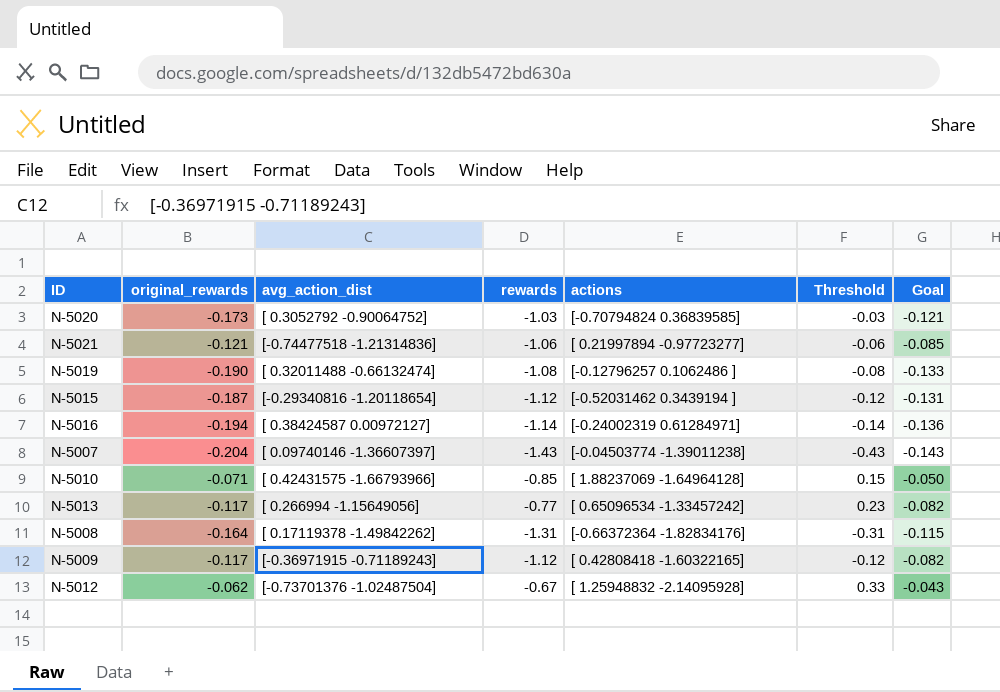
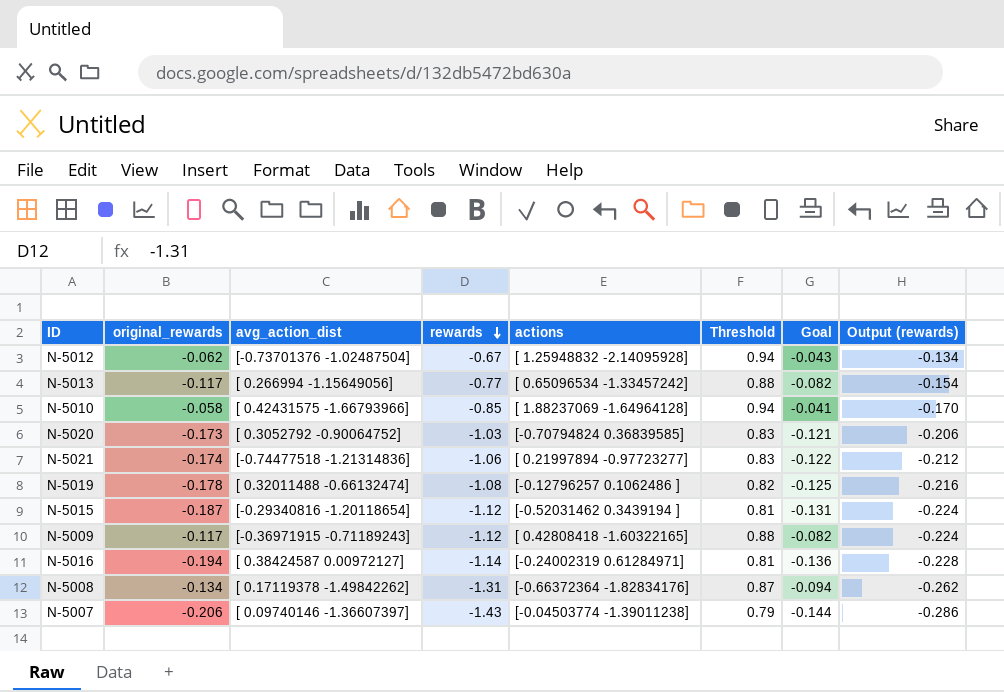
row order: none -> rewards descending
column Threshold | formula: [rewards] + 1 -> [original_rewards] + 1
column Output (rewards) | formula: none -> [rewards] * 0.2
N-5010 | original_rewards: -0.071 -> -0.058
N-5010 | Goal: -0.050 -> -0.041
N-5021 | original_rewards: -0.121 -> -0.174
N-5021 | Goal: -0.085 -> -0.122
N-5019 | original_rewards: -0.190 -> -0.178
N-5019 | Goal: -0.133 -> -0.125
N-5008 | original_rewards: -0.164 -> -0.134
N-5008 | Goal: -0.115 -> -0.094
N-5007 | original_rewards: -0.204 -> -0.206
N-5007 | Goal: -0.143 -> -0.144

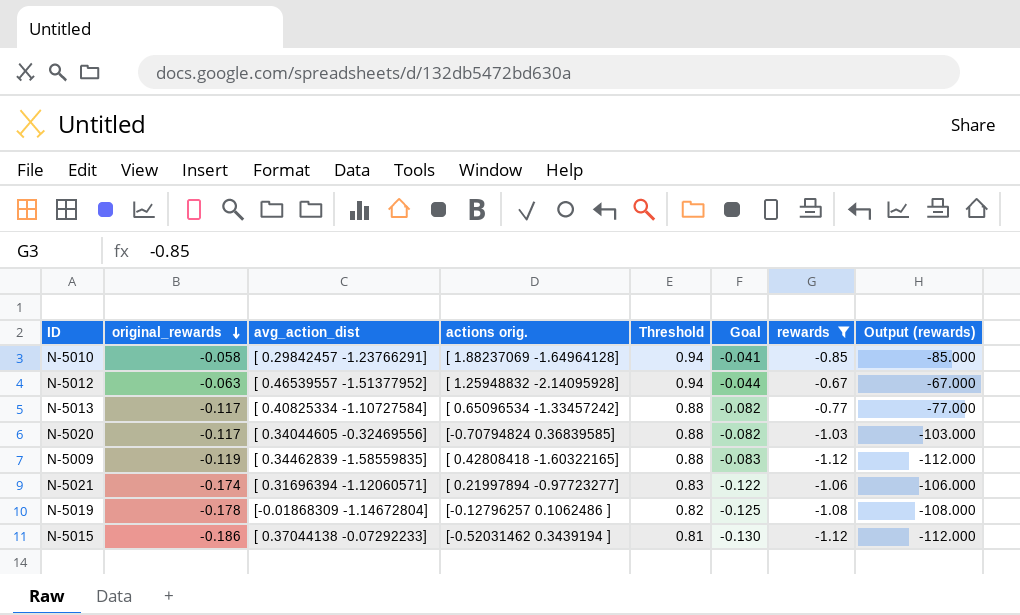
filter: none -> rewards >= -1.12
row order: rewards descending -> original_rewards descending
column name: actions -> actions orig.
column rewards | position: 4 -> 7
column Output (rewards) | formula: [rewards] * 0.2 -> [rewards] * 100
N-5010 | avg_action_dist: [ 0.42431575 -1.66793966] -> [ 0.29842457 -1.23766291]
N-5012 | original_rewards: -0.062 -> -0.063
N-5012 | avg_action_dist: [-0.73701376 -1.02487504] -> [ 0.46539557 -1.51377952]
N-5012 | Goal: -0.043 -> -0.044
N-5013 | avg_action_dist: [ 0.266994 -1.15649056] -> [ 0.40825334 -1.10727584]
N-5020 | original_rewards: -0.173 -> -0.117
N-5020 | avg_action_dist: [ 0.3052792 -0.90064752] -> [ 0.34044605 -0.32469556]
N-5020 | Threshold: 0.83 -> 0.88
N-5020 | Goal: -0.121 -> -0.082
N-5009 | original_rewards: -0.117 -> -0.119
N-5009 | avg_action_dist: [-0.36971915 -0.71189243] -> [ 0.34462839 -1.58559835]
N-5009 | Goal: -0.082 -> -0.083
N-5021 | avg_action_dist: [-0.74477518 -1.21314836] -> [ 0.31696394 -1.12060571]
N-5019 | avg_action_dist: [ 0.32011488 -0.66132474] -> [-0.01868309 -1.14672804]
N-5015 | original_rewards: -0.187 -> -0.186
N-5015 | avg_action_dist: [-0.29340816 -1.20118654] -> [ 0.37044138 -0.07292233]
N-5015 | Goal: -0.131 -> -0.130

